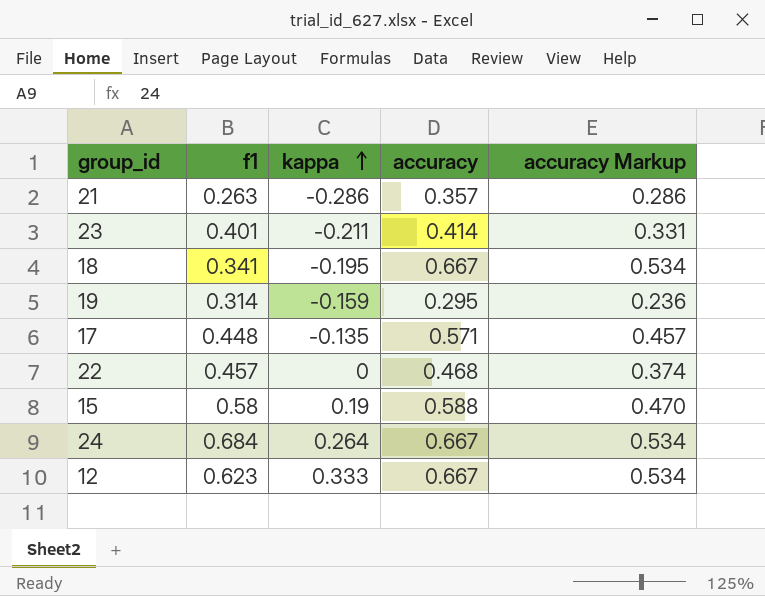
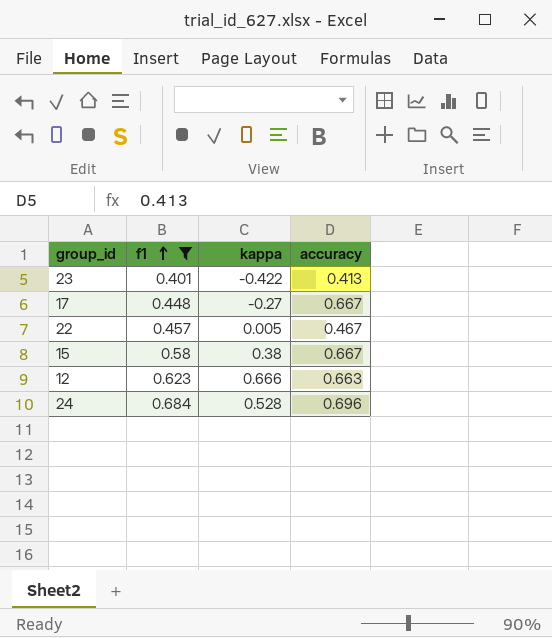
filter: none -> f1 >= 0.401
row order: kappa ascending -> f1 ascending
column accuracy Markup | formula: [accuracy] * 0.8 -> none
23 | kappa: -0.211 -> -0.422
23 | accuracy: 0.414 -> 0.413
17 | kappa: -0.135 -> -0.27
17 | accuracy: 0.571 -> 0.667
22 | kappa: 0 -> 0.005
22 | accuracy: 0.468 -> 0.467
15 | kappa: 0.19 -> 0.38
15 | accuracy: 0.588 -> 0.667
12 | kappa: 0.333 -> 0.666
12 | accuracy: 0.667 -> 0.663
24 | kappa: 0.264 -> 0.528
24 | accuracy: 0.667 -> 0.696

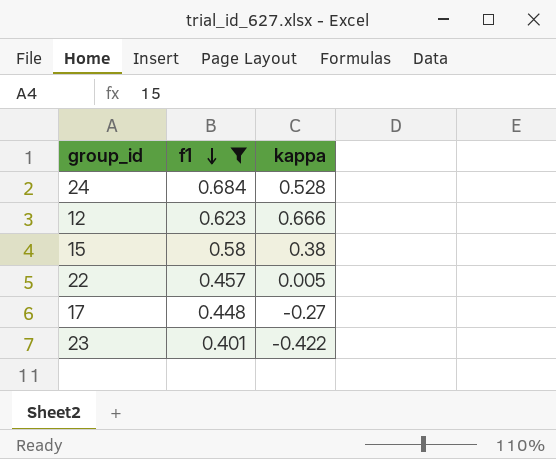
row order: f1 ascending -> f1 descending
column accuracy | position: 4 -> none

